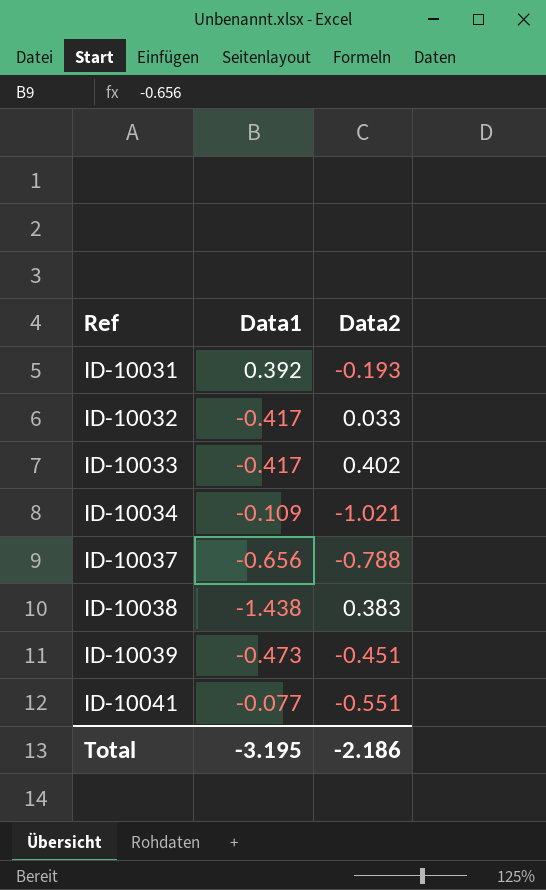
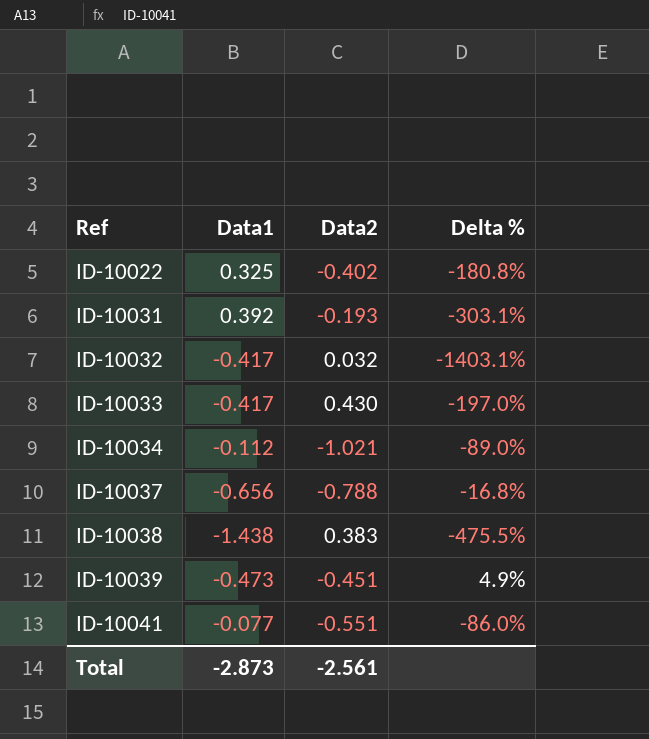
column Delta % | formula: none -> ([Data1] - [Data2]) / [Data2]
row ID-10022: none -> 0.325 | -0.402 | -180.8%
ID-10032 | Data2: 0.033 -> 0.032
ID-10033 | Data2: 0.402 -> 0.430
ID-10034 | Data1: -0.109 -> -0.112
Total | Data1: -3.195 -> -2.873
Total | Data2: -2.186 -> -2.561

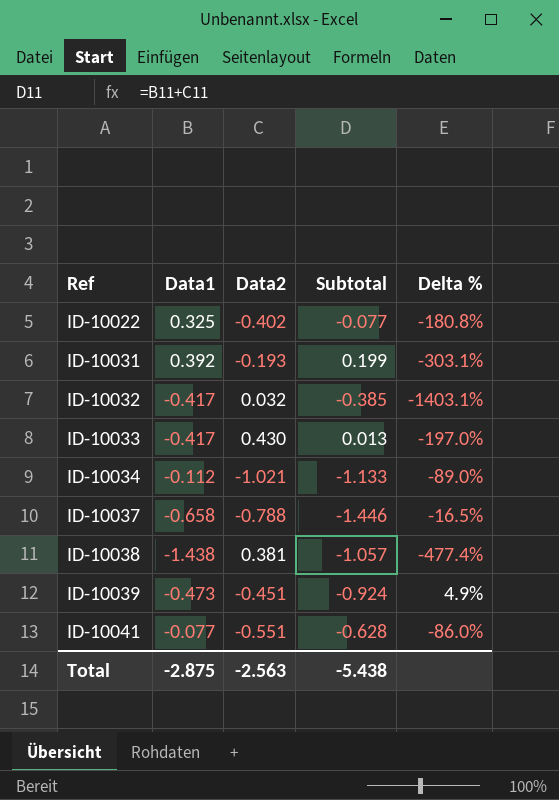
column Subtotal | formula: none -> [Data1] + [Data2]
ID-10037 | Data1: -0.656 -> -0.658
ID-10037 | Delta %: -16.8% -> -16.5%
ID-10038 | Data2: 0.383 -> 0.381
ID-10038 | Delta %: -475.5% -> -477.4%
Total | Data1: -2.873 -> -2.875
Total | Data2: -2.561 -> -2.563

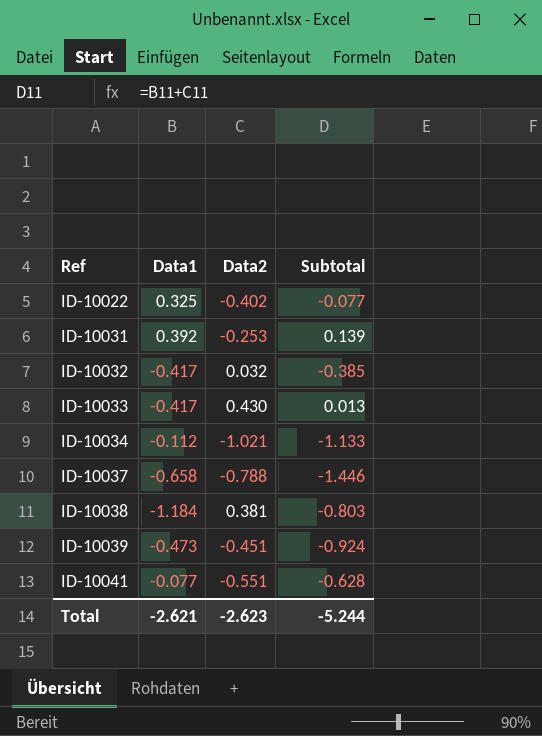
column Delta % | formula: ([Data1] - [Data2]) / [Data2] -> none
ID-10031 | Data2: -0.193 -> -0.253
ID-10031 | Subtotal: 0.199 -> 0.139
ID-10038 | Data1: -1.438 -> -1.184
ID-10038 | Subtotal: -1.057 -> -0.803
Total | Data1: -2.875 -> -2.621
Total | Data2: -2.563 -> -2.623
Total | Subtotal: -5.438 -> -5.244

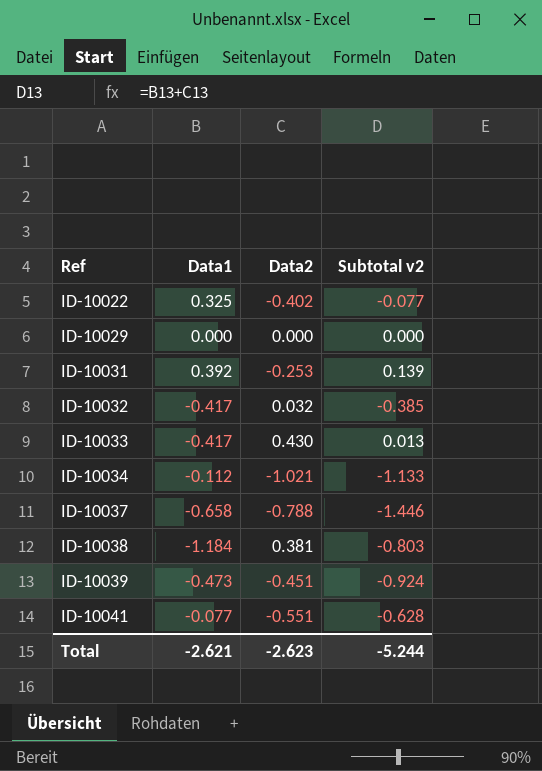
column name: Subtotal -> Subtotal v2
row ID-10029: none -> 0.000 | 0.000 | 0.000

